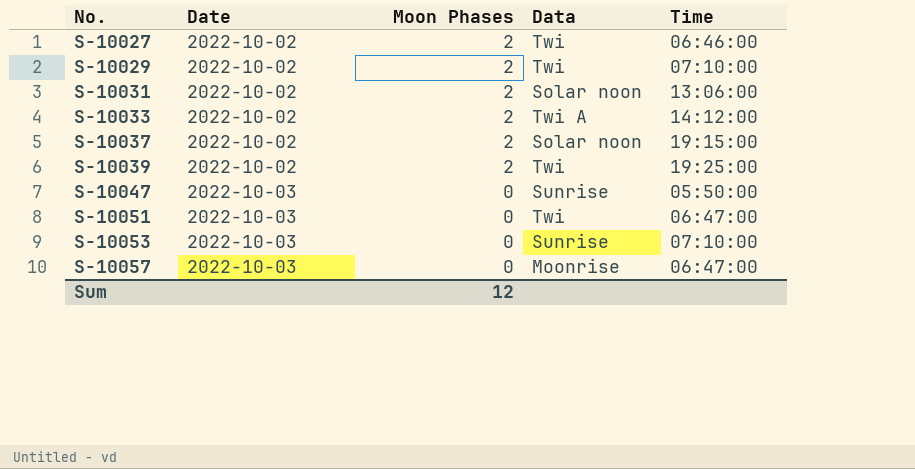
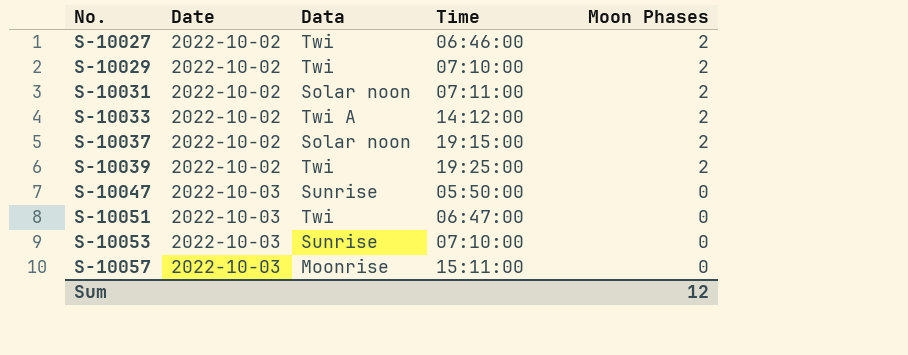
column Moon Phases | position: 3 -> 5
S-10031 | Time: 13:06:00 -> 07:11:00
S-10057 | Time: 06:47:00 -> 15:11:00

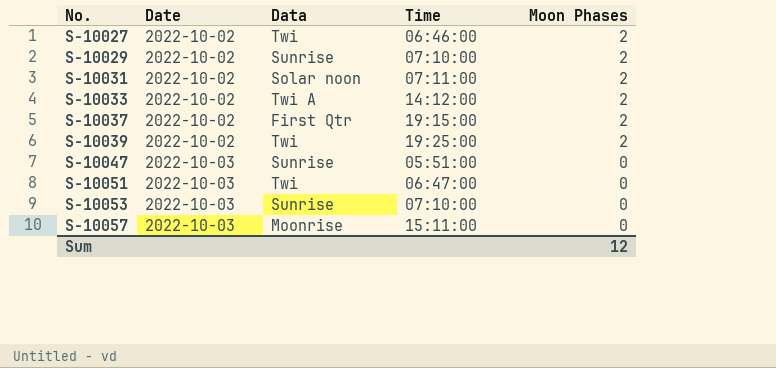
S-10029 | Data: Twi -> Sunrise
S-10037 | Data: Solar noon -> First Qtr
S-10047 | Time: 05:50:00 -> 05:51:00

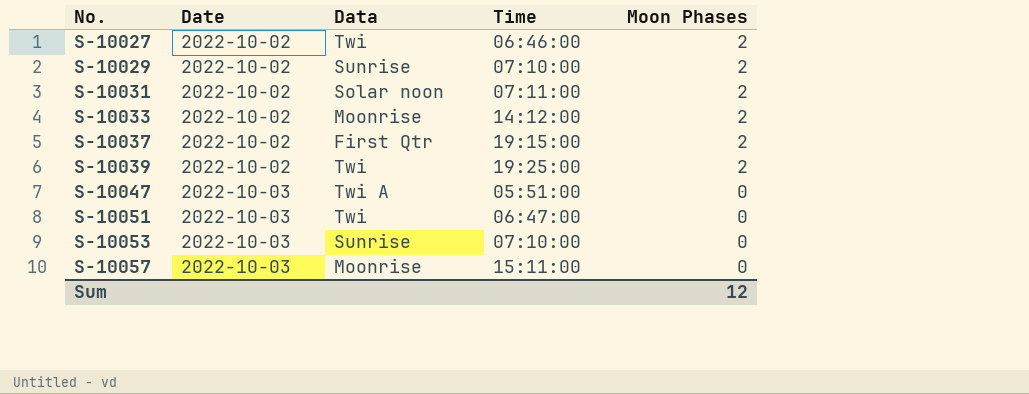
S-10033 | Data: Twi A -> Moonrise
S-10047 | Data: Sunrise -> Twi A

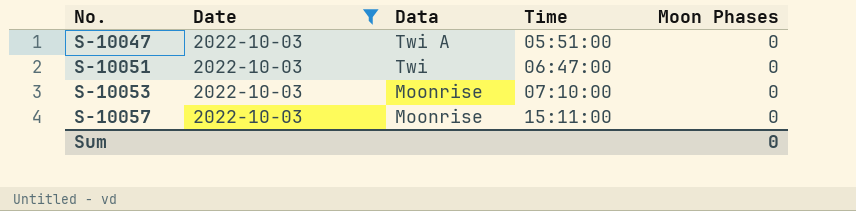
filter: none -> Date = 2022-10-03
S-10053 | Data: Sunrise -> Moonrise
Sum | Moon Phases: 12 -> 0

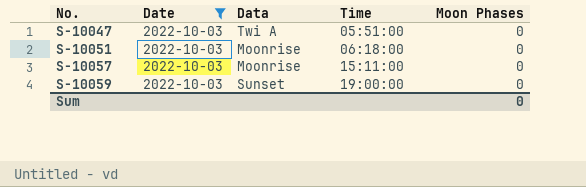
row S-10053: 2022-10-03 | Moonrise | 07:10:00 | 0 -> none
S-10051 | Data: Twi -> Moonrise
S-10051 | Time: 06:47:00 -> 06:18:00
row S-10059: none -> 2022-10-03 | Sunset | 19:00:00 | 0

